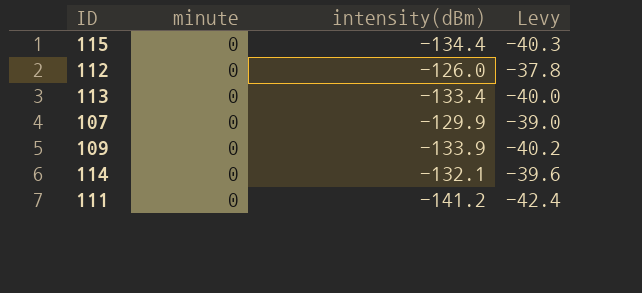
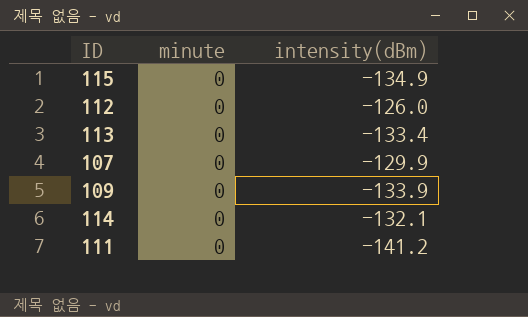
column Levy | formula: [intensity(dBm)] * 0.3 -> none
115 | intensity(dBm): -134.4 -> -134.9

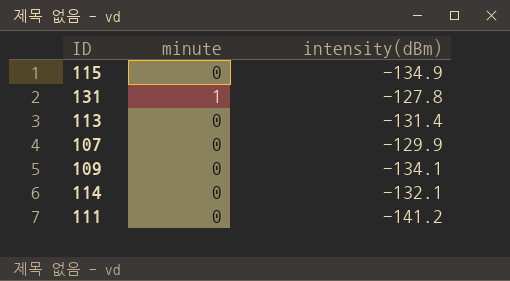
row 112: 0 | -126.0 -> none
row 131: none -> 1 | -127.8
113 | intensity(dBm): -133.4 -> -131.4
109 | intensity(dBm): -133.9 -> -134.1

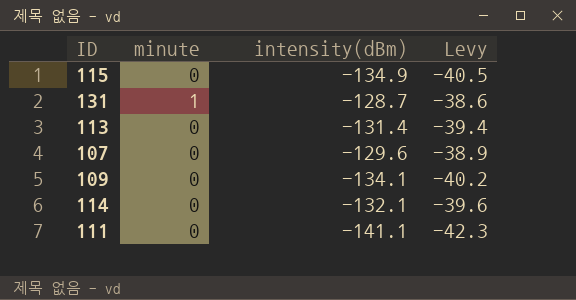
column Levy | formula: none -> [intensity(dBm)] * 0.3
131 | intensity(dBm): -127.8 -> -128.7
107 | intensity(dBm): -129.9 -> -129.6
111 | intensity(dBm): -141.2 -> -141.1

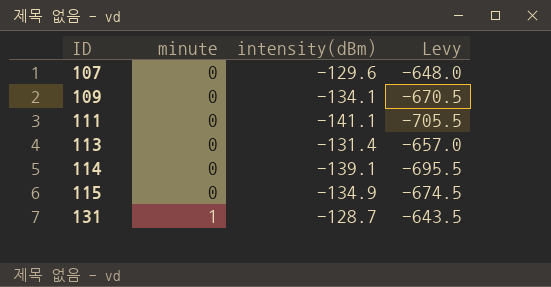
row order: none -> ID ascending
column Levy | formula: [intensity(dBm)] * 0.3 -> [intensity(dBm)] * 5
114 | intensity(dBm): -132.1 -> -139.1

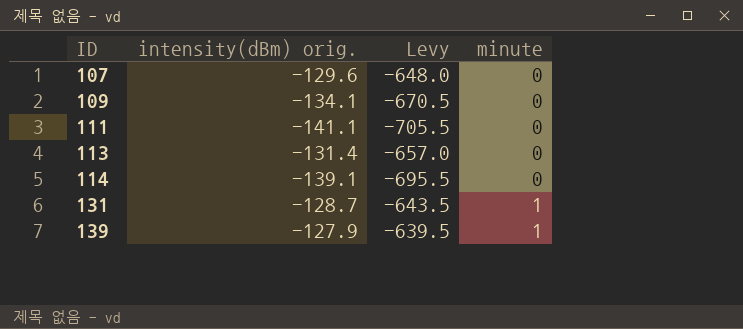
column name: intensity(dBm) -> intensity(dBm) orig.
column minute | position: 2 -> 4
row 115: 0 | -134.9 | -674.5 -> none
row 139: none -> -127.9 | -639.5 | 1

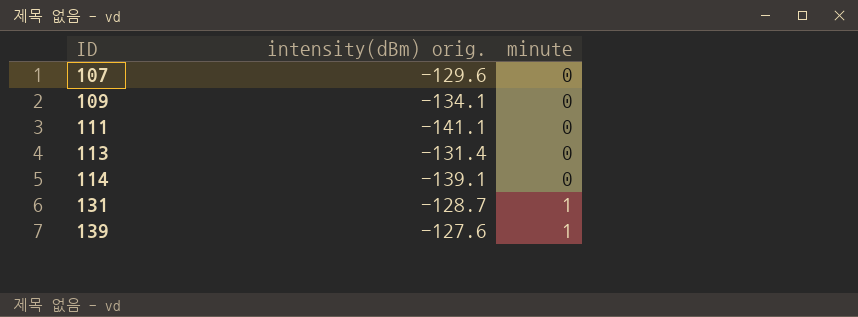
column Levy | formula: [intensity(dBm) orig.] * 5 -> none
139 | intensity(dBm) orig.: -127.9 -> -127.6

